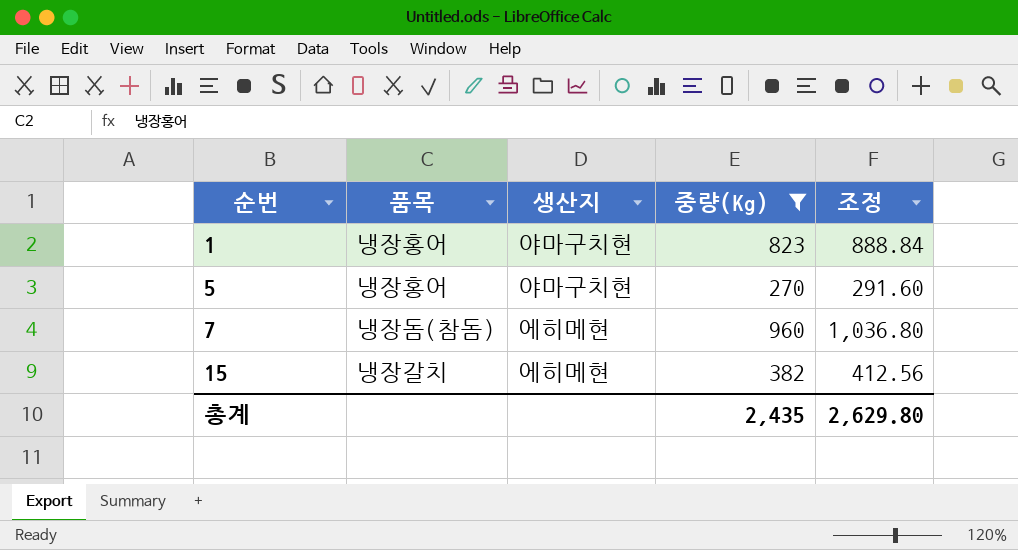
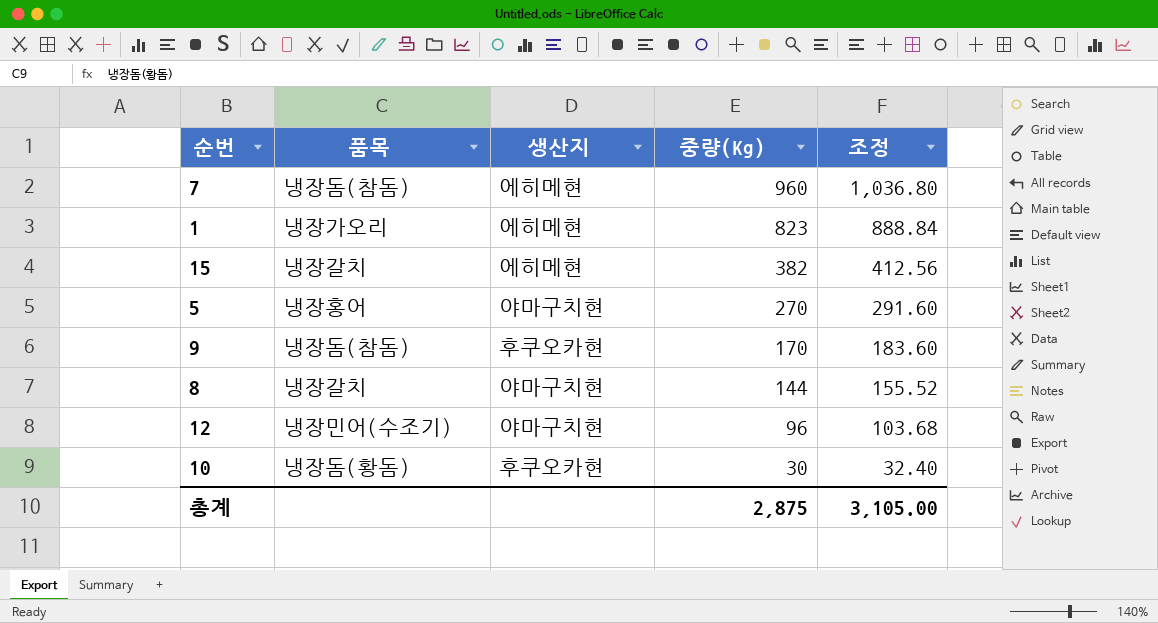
filter: 중량(Kg) >= 270 -> none
row order: 순번 ascending -> 중량(Kg) descending
1 | 품목: 냉장홍어 -> 냉장가오리
1 | 생산지: 야마구치현 -> 에히메현
총계 | 중량(Kg): 2,435 -> 2,875
총계 | 조정: 2,629.80 -> 3,105.00

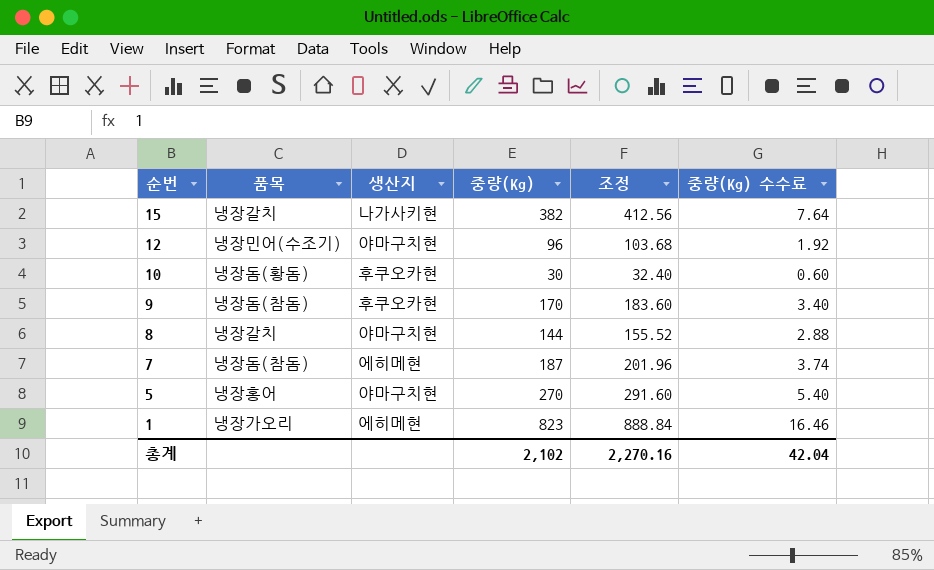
row order: 중량(Kg) descending -> 순번 descending
column 중량(Kg) 수수료 | formula: none -> [중량(Kg)] * 0.02
15 | 생산지: 에히메현 -> 나가사키현
7 | 중량(Kg): 960 -> 187
7 | 조정: 1,036.80 -> 201.96
총계 | 중량(Kg): 2,875 -> 2,102
총계 | 조정: 3,105.00 -> 2,270.16

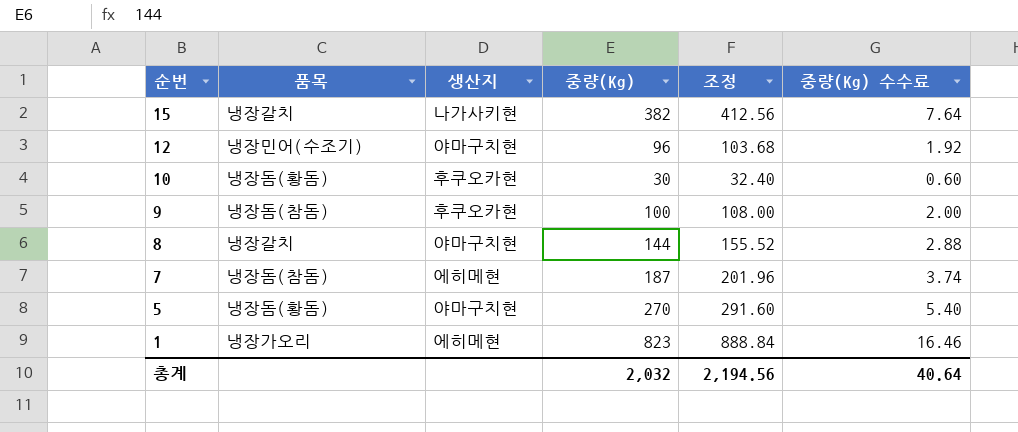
9 | 중량(Kg): 170 -> 100
9 | 조정: 183.60 -> 108.00
9 | 중량(Kg) 수수료: 3.40 -> 2.00
5 | 품목: 냉장홍어 -> 냉장돔(황돔)
총계 | 중량(Kg): 2,102 -> 2,032
총계 | 조정: 2,270.16 -> 2,194.56
총계 | 중량(Kg) 수수료: 42.04 -> 40.64

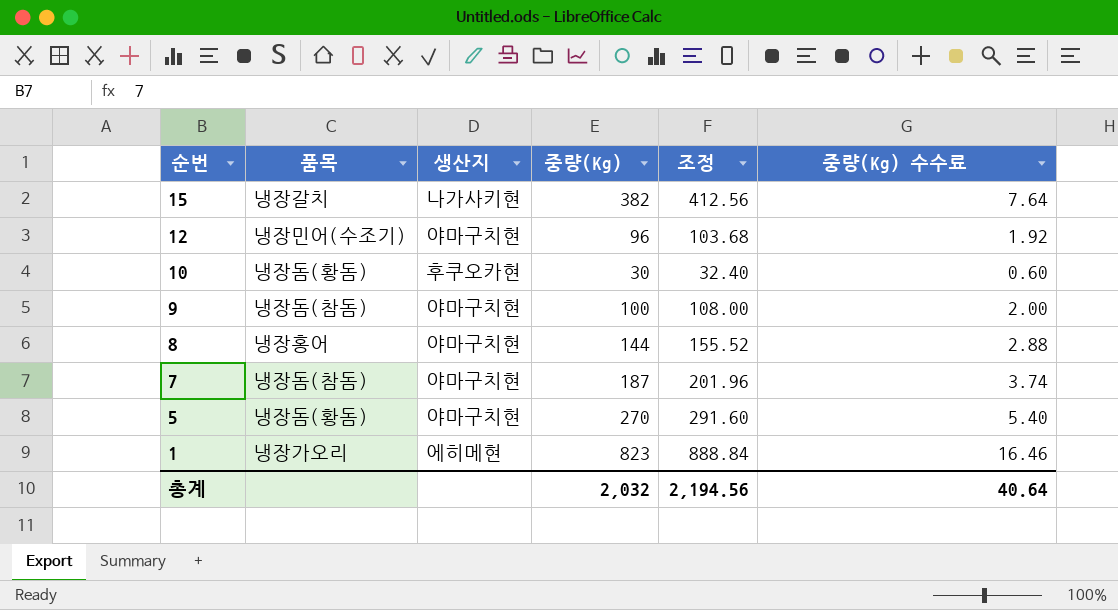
9 | 생산지: 후쿠오카현 -> 야마구치현
8 | 품목: 냉장갈치 -> 냉장홍어
7 | 생산지: 에히메현 -> 야마구치현

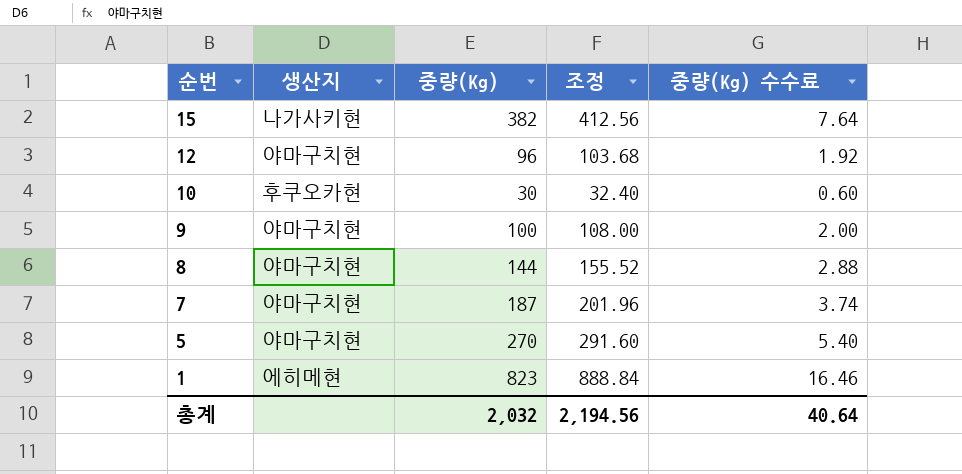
column 품목 | position: 2 -> none

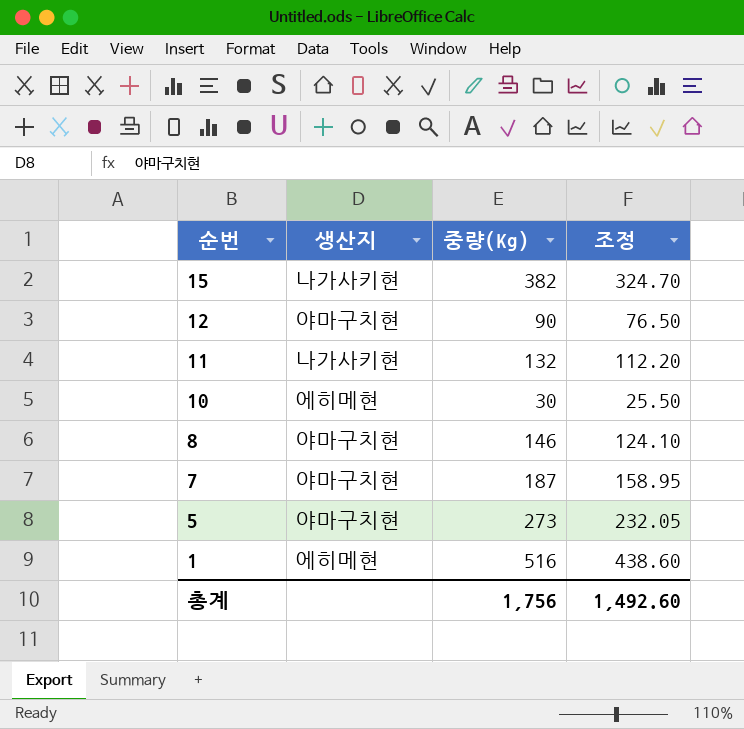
column 중량(Kg) 수수료 | formula: [중량(Kg)] * 0.02 -> none
column 조정 | formula: [중량(Kg)] * 1.08 -> [중량(Kg)] * 0.85
row 9: 야마구치현 | 100 | 108.00 | 2.00 -> none
12 | 중량(Kg): 96 -> 90
row 11: none -> 나가사키현 | 132 | 112.20
10 | 생산지: 후쿠오카현 -> 에히메현
8 | 중량(Kg): 144 -> 146
5 | 중량(Kg): 270 -> 273
1 | 중량(Kg): 823 -> 516
총계 | 중량(Kg): 2,032 -> 1,756
총계 | 조정: 2,194.56 -> 1,492.60

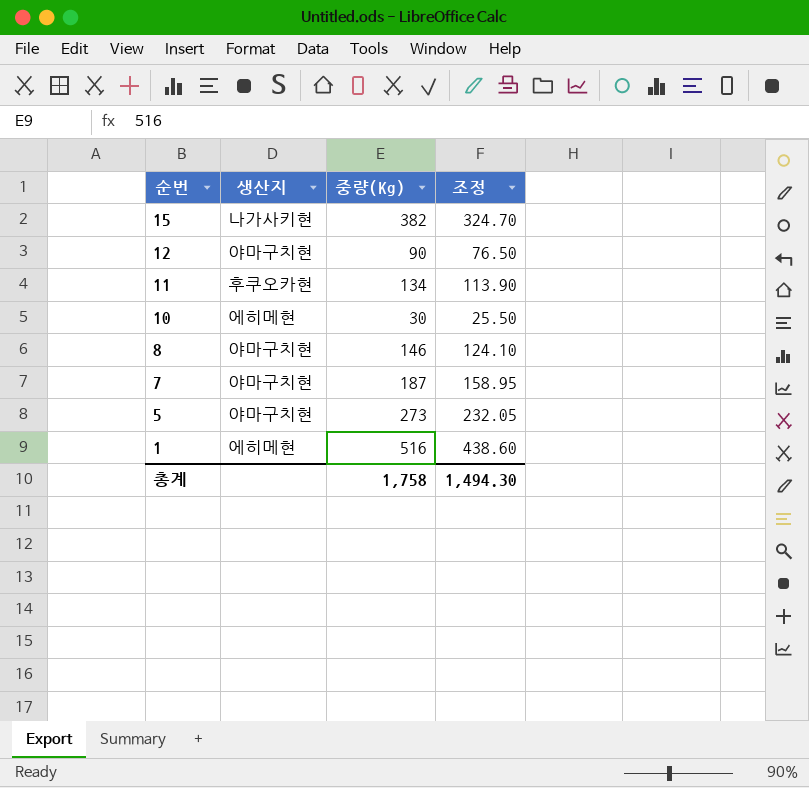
11 | 생산지: 나가사키현 -> 후쿠오카현
11 | 중량(Kg): 132 -> 134
11 | 조정: 112.20 -> 113.90
총계 | 중량(Kg): 1,756 -> 1,758
총계 | 조정: 1,492.60 -> 1,494.30

